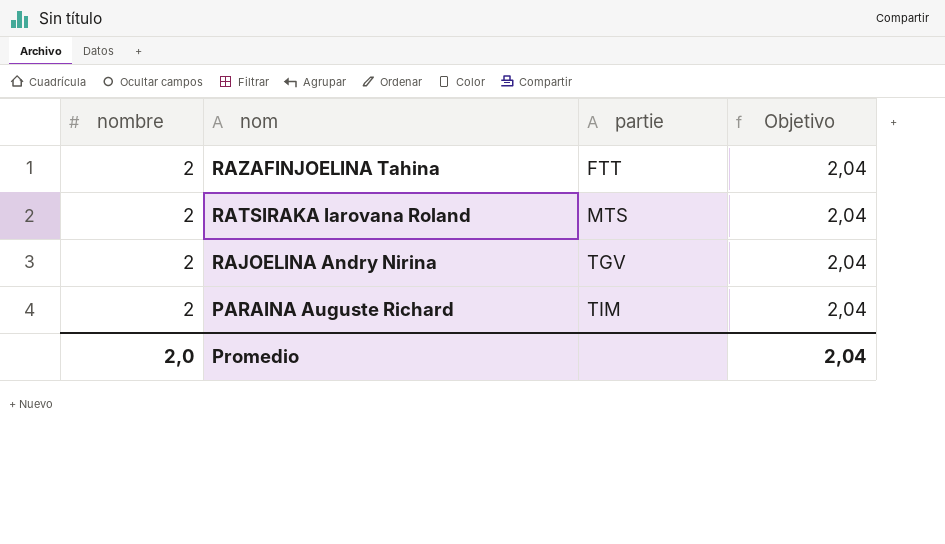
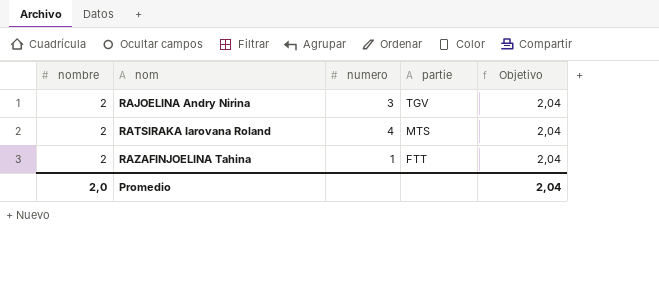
row order: nom descending -> nom ascending
column numero | position: none -> 3
row PARAINA Auguste Richard: 2 | TIM | 2,04 -> none

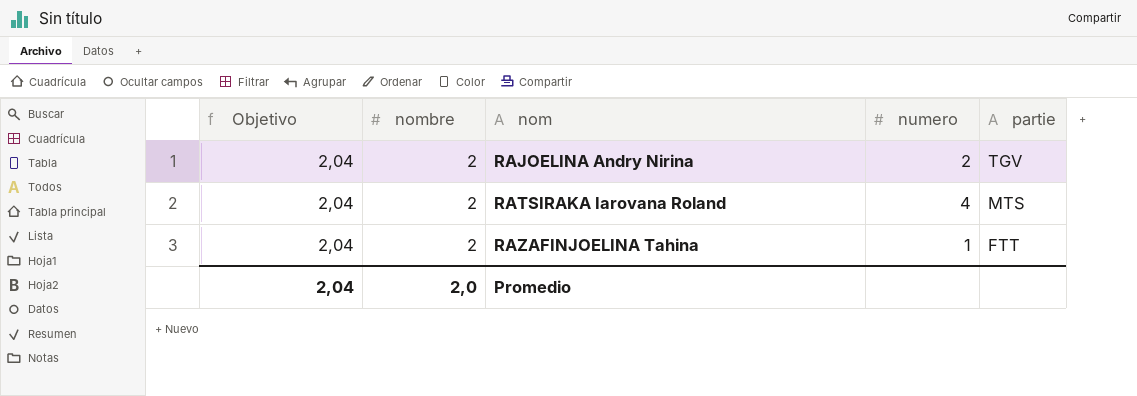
column Objetivo | position: 5 -> 1
RAJOELINA Andry Nirina | numero: 3 -> 2

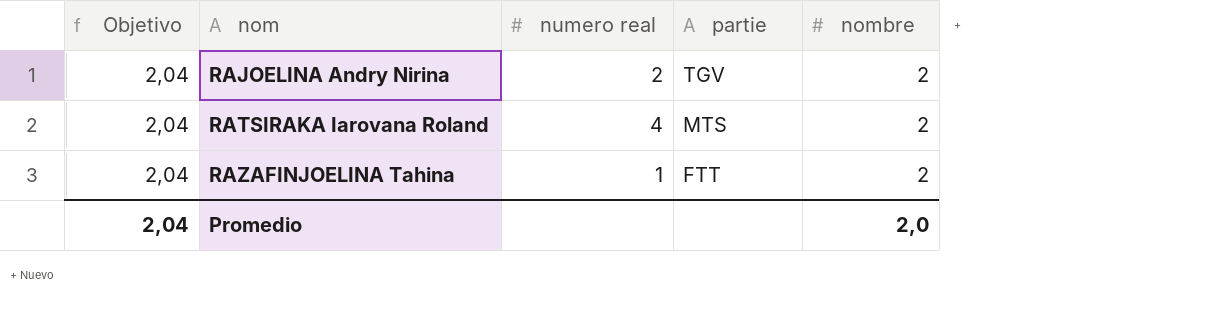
column name: numero -> numero real
column nombre | position: 2 -> 5

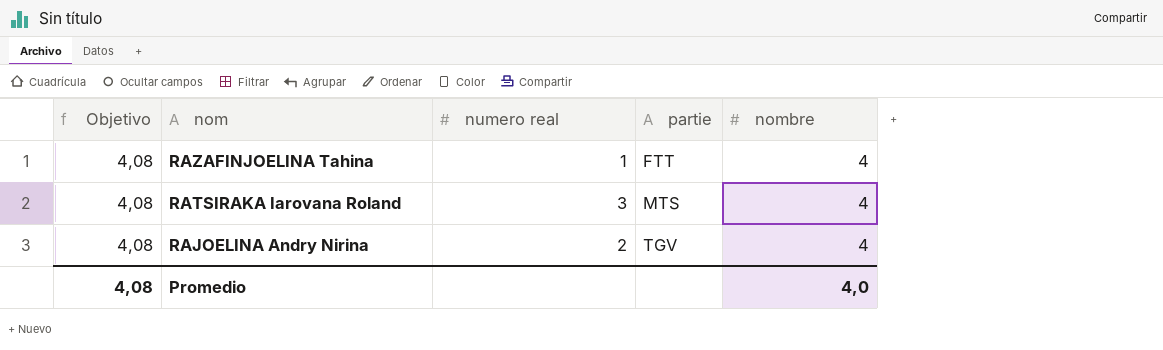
row order: nom ascending -> nom descending
RAZAFINJOELINA Tahina | Objetivo: 2,04 -> 4,08
RAZAFINJOELINA Tahina | nombre: 2 -> 4
RATSIRAKA Iarovana Roland | Objetivo: 2,04 -> 4,08
RATSIRAKA Iarovana Roland | numero real: 4 -> 3
RATSIRAKA Iarovana Roland | nombre: 2 -> 4
RAJOELINA Andry Nirina | Objetivo: 2,04 -> 4,08
RAJOELINA Andry Nirina | nombre: 2 -> 4
Promedio | Objetivo: 2,04 -> 4,08
Promedio | nombre: 2,0 -> 4,0

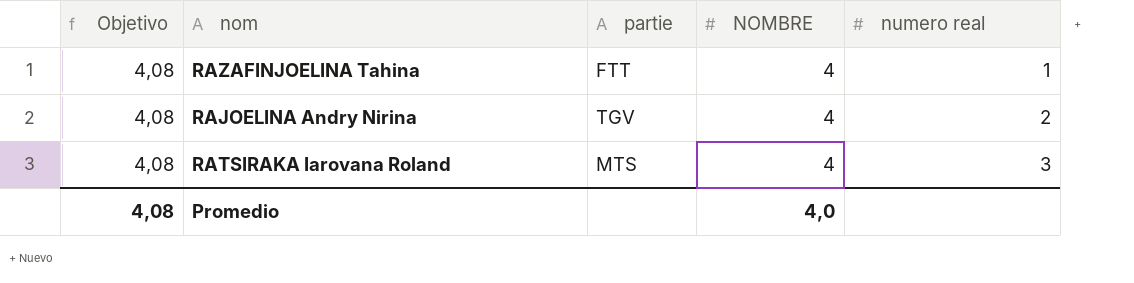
row order: nom descending -> numero real ascending
column name: nombre -> NOMBRE
column numero real | position: 3 -> 5

